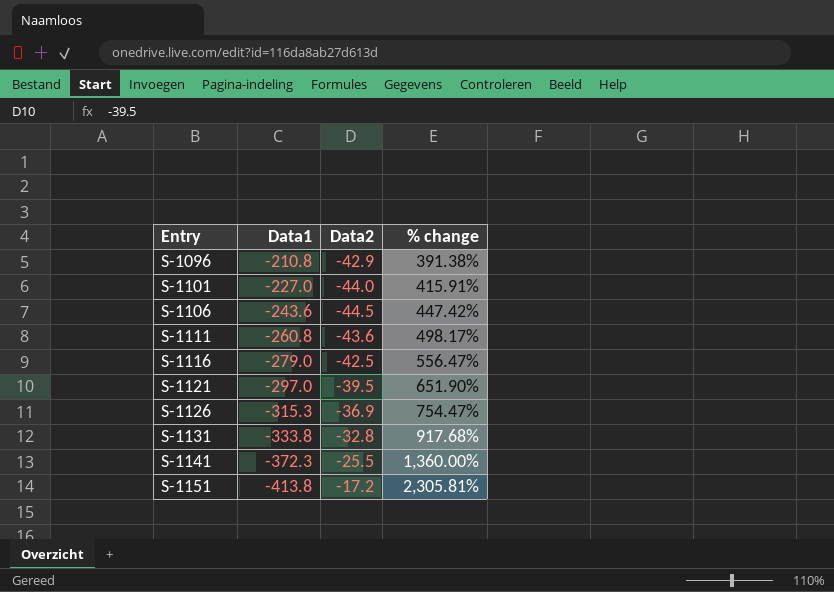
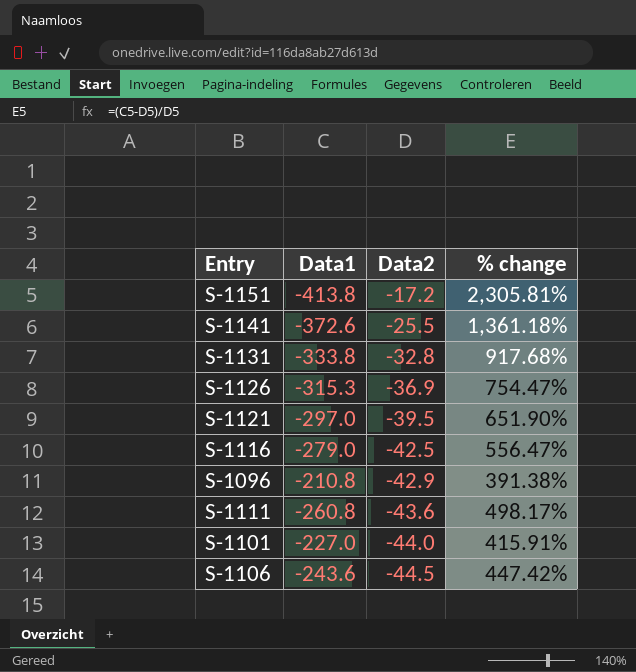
row order: Entry ascending -> Data2 descending
S-1141 | Data1: -372.3 -> -372.6
S-1141 | % change: 1,360.00% -> 1,361.18%

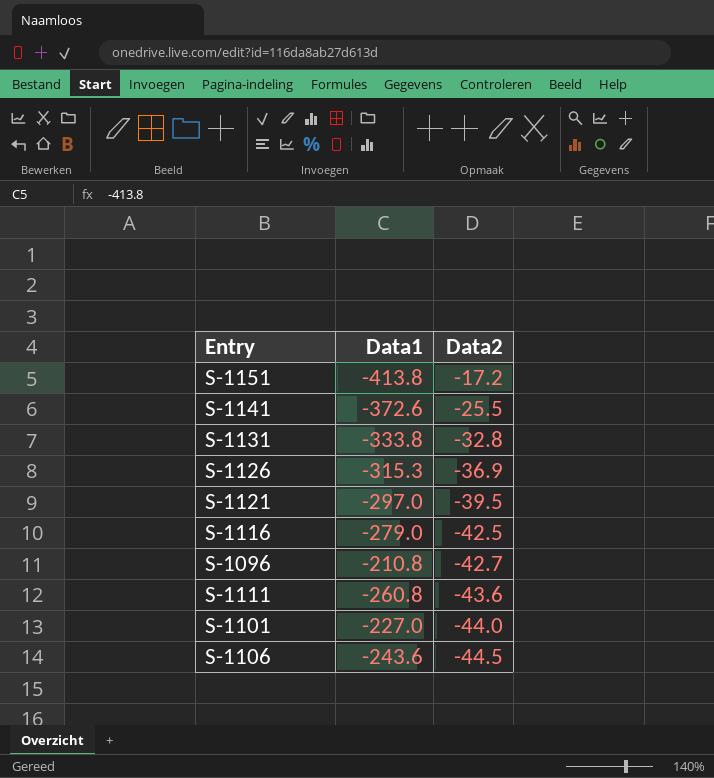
column % change | formula: ([Data1] - [Data2]) / [Data2] -> none
S-1096 | Data2: -42.9 -> -42.7

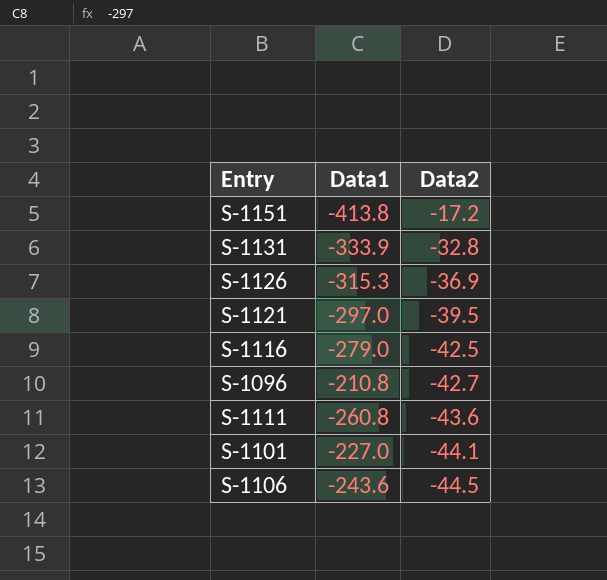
row S-1141: -372.6 | -25.5 -> none
S-1131 | Data1: -333.8 -> -333.9
S-1101 | Data2: -44.0 -> -44.1

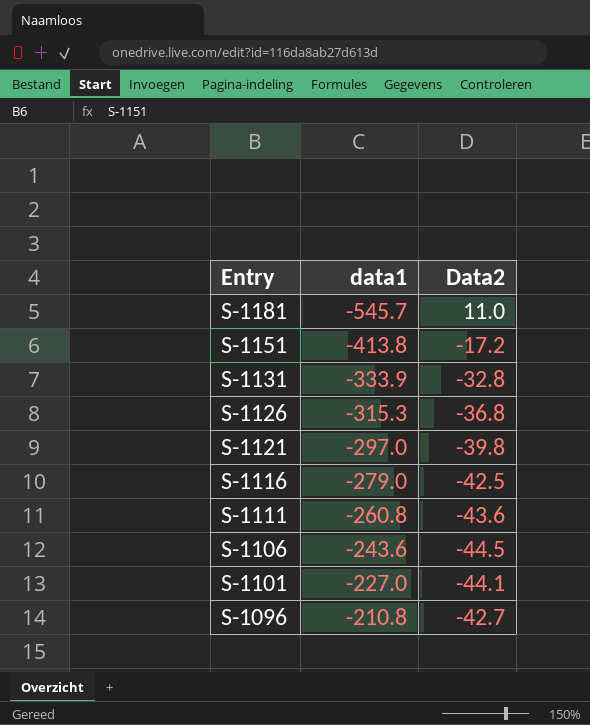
row order: Data2 descending -> Entry descending
column name: Data1 -> data1
row S-1181: none -> -545.7 | 11.0
S-1126 | Data2: -36.9 -> -36.8
S-1121 | Data2: -39.5 -> -39.8

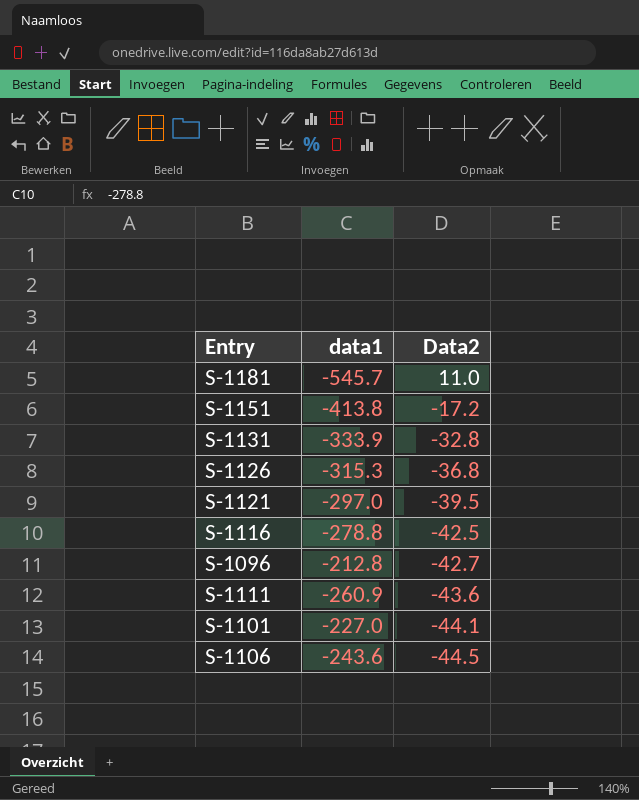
row order: Entry descending -> Data2 descending
S-1121 | Data2: -39.8 -> -39.5
S-1116 | data1: -279.0 -> -278.8
S-1096 | data1: -210.8 -> -212.8
S-1111 | data1: -260.8 -> -260.9

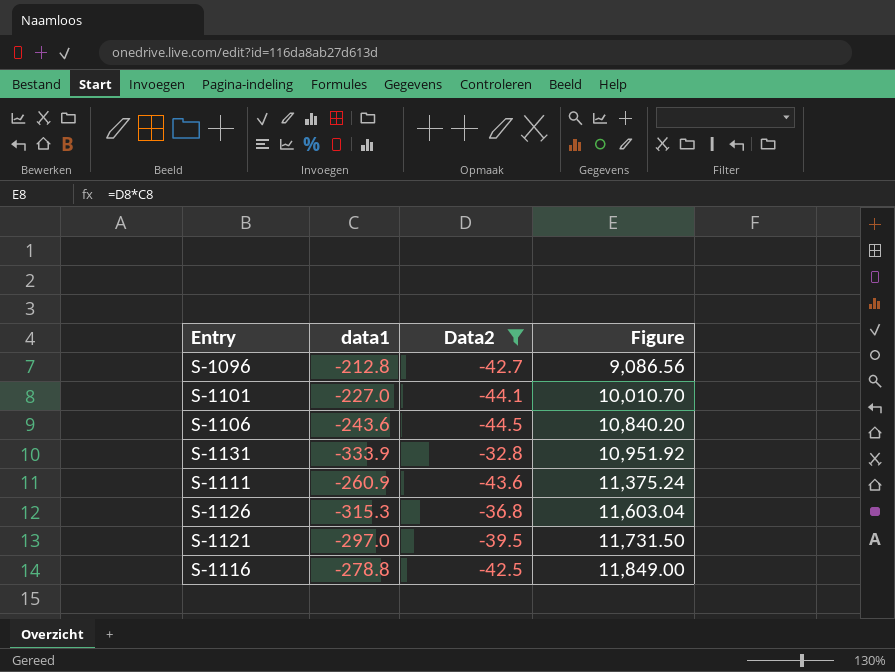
filter: none -> Data2 <= -32.8
row order: Data2 descending -> Figure ascending
column Figure | formula: none -> [data1] * [Data2]

